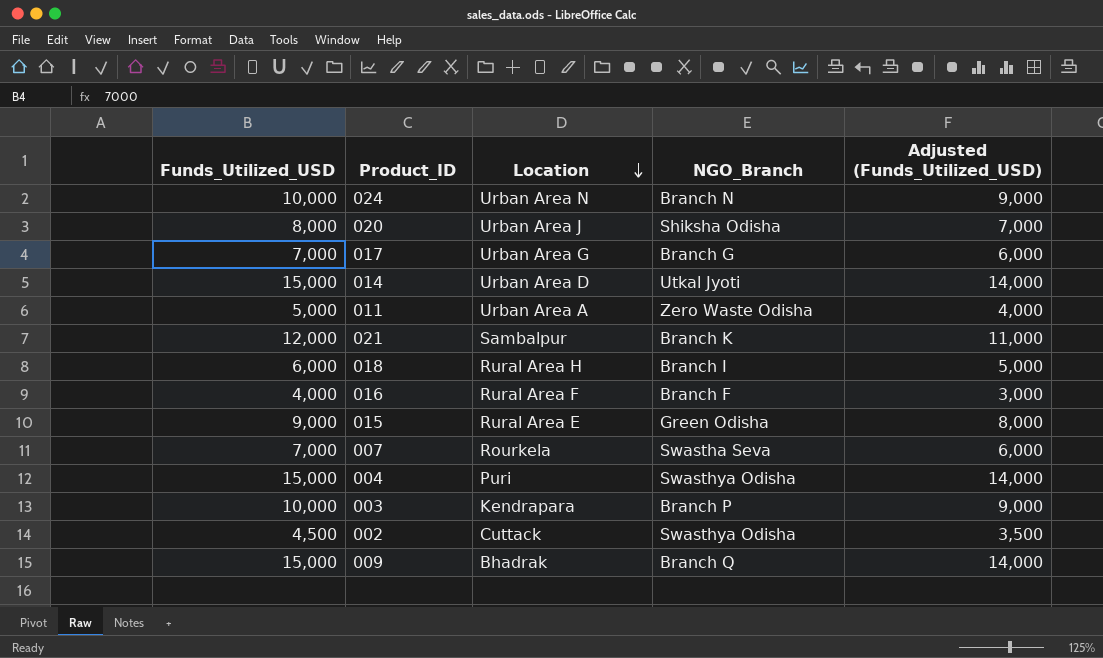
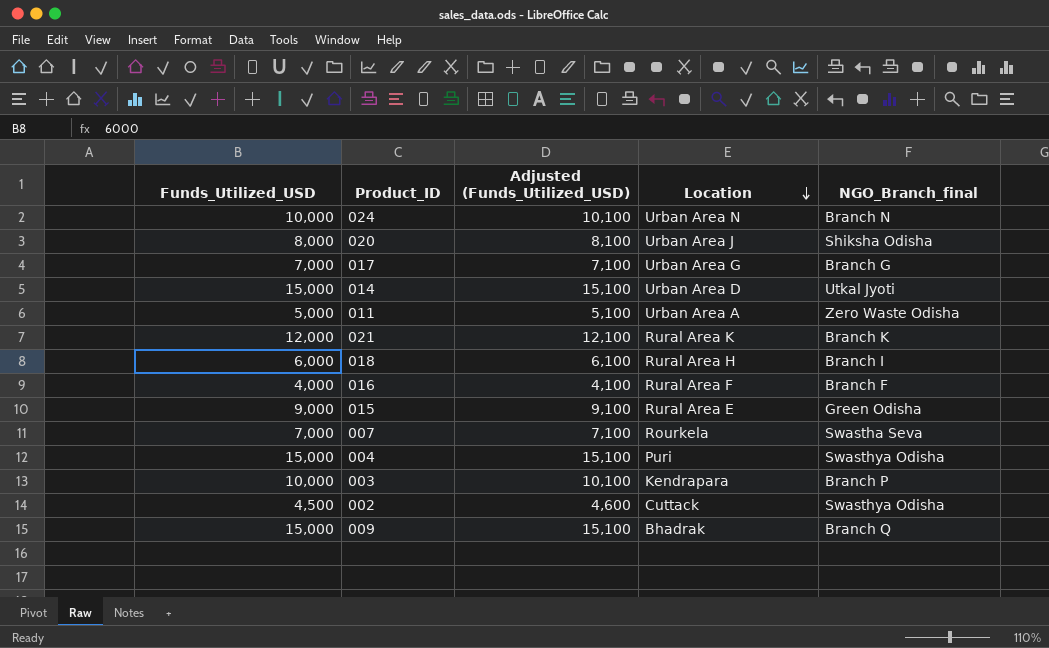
column Adjusted (Funds_Utilized_USD) | formula: [Funds_Utilized_USD] - 1000 -> [Funds_Utilized_USD] + 100
column Adjusted (Funds_Utilized_USD) | position: 5 -> 3
column name: NGO_Branch -> NGO_Branch_final
021 | Location: Sambalpur -> Rural Area K

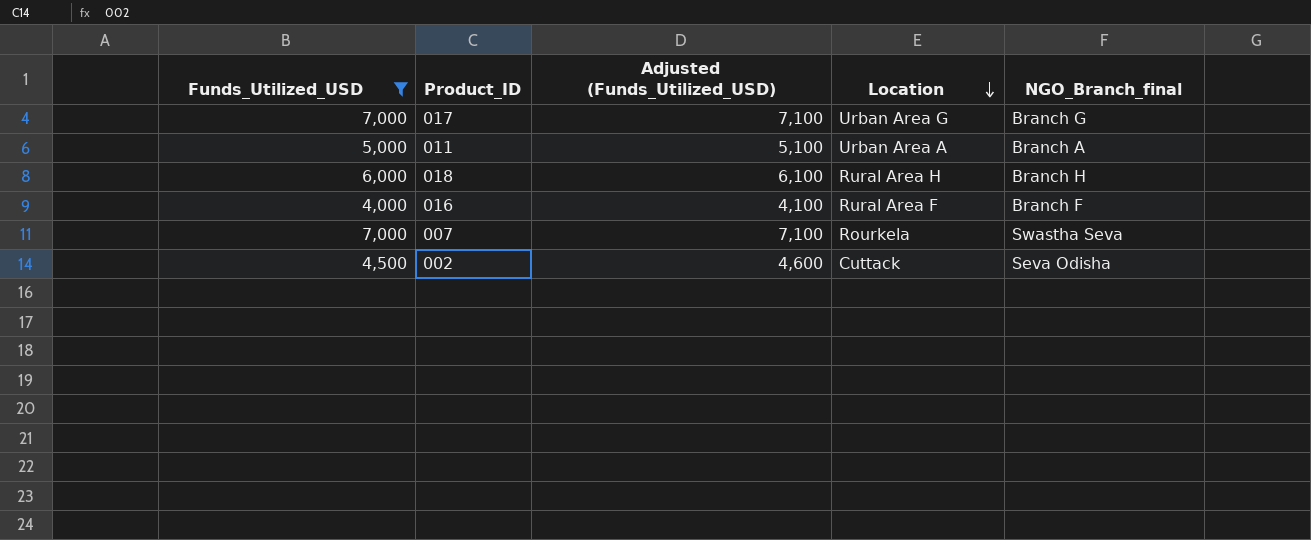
filter: none -> Funds_Utilized_USD <= 7,000
011 | NGO_Branch_final: Zero Waste Odisha -> Branch A
018 | NGO_Branch_final: Branch I -> Branch H
002 | NGO_Branch_final: Swasthya Odisha -> Seva Odisha

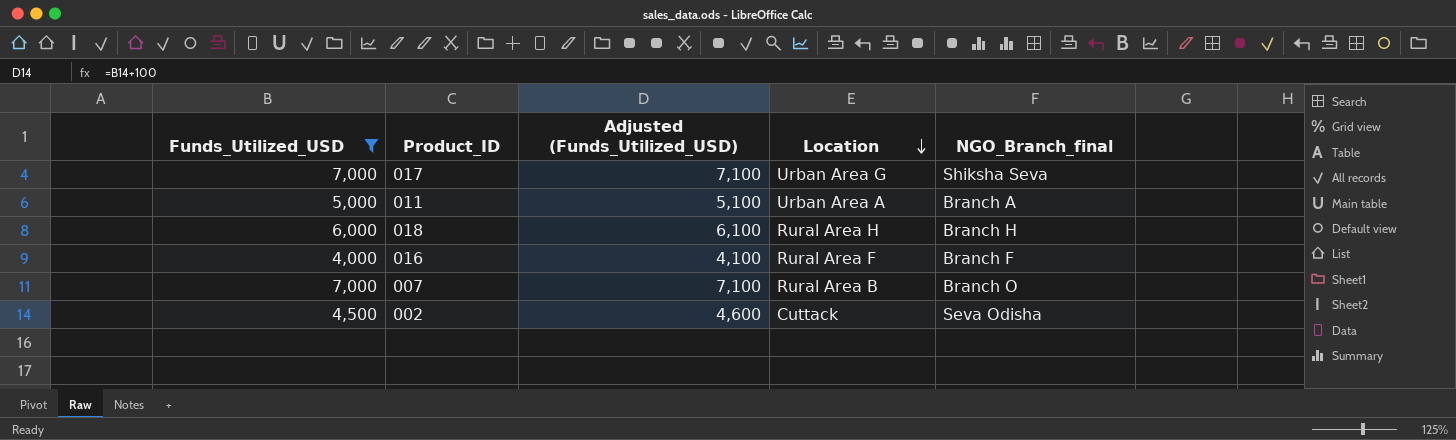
017 | NGO_Branch_final: Branch G -> Shiksha Seva
007 | Location: Rourkela -> Rural Area B
007 | NGO_Branch_final: Swastha Seva -> Branch O

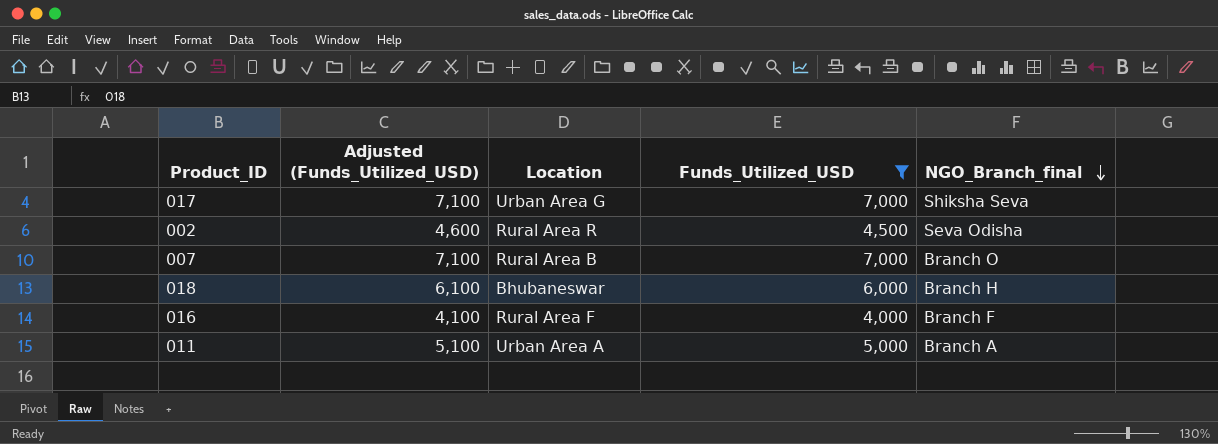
row order: Location descending -> NGO_Branch_final descending
column Funds_Utilized_USD | position: 1 -> 4
002 | Location: Cuttack -> Rural Area R
018 | Location: Rural Area H -> Bhubaneswar

